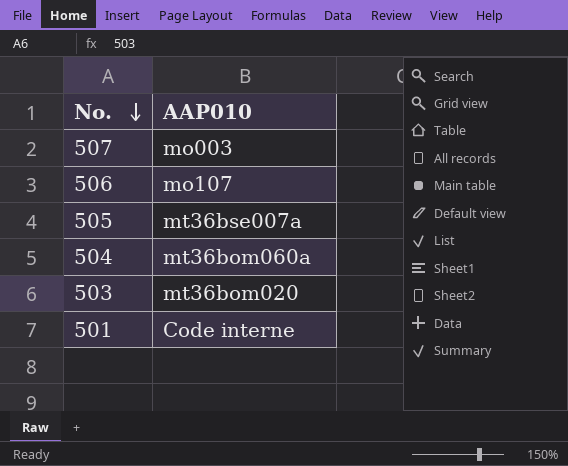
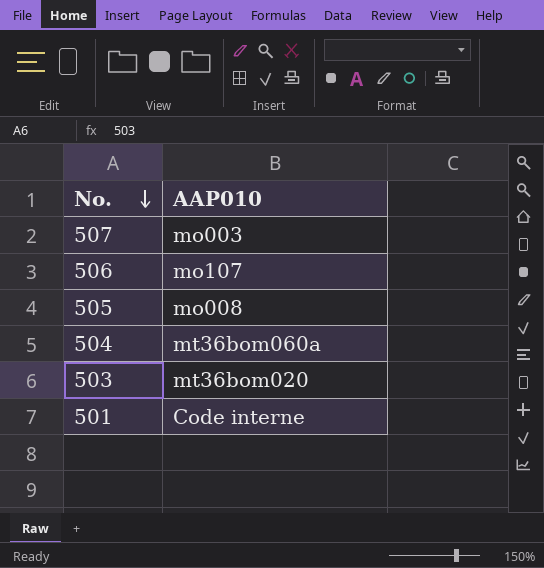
505 | AAP010: mt36bse007a -> mo008

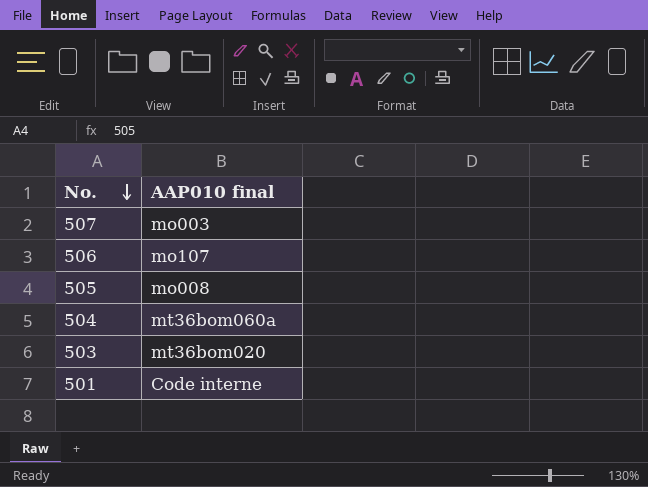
column name: AAP010 -> AAP010 final

